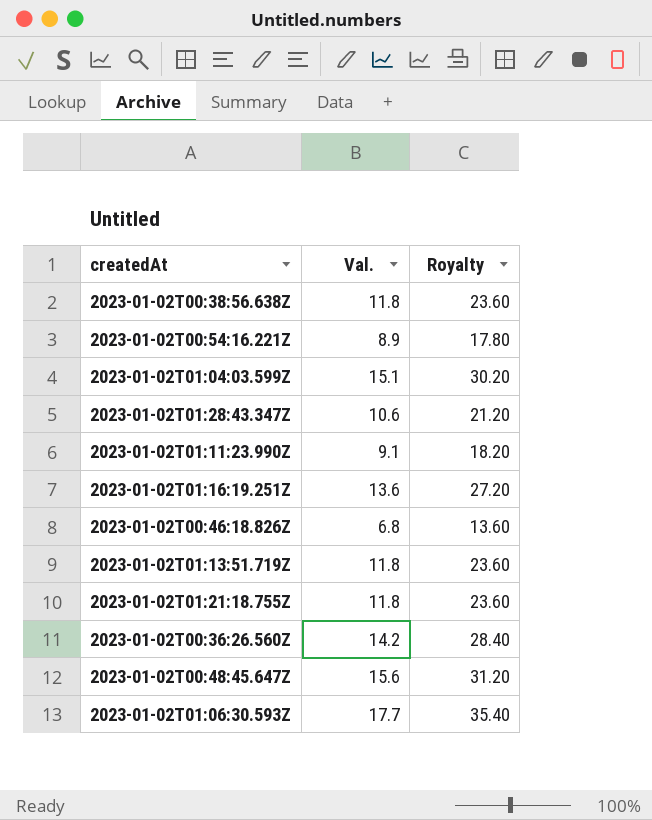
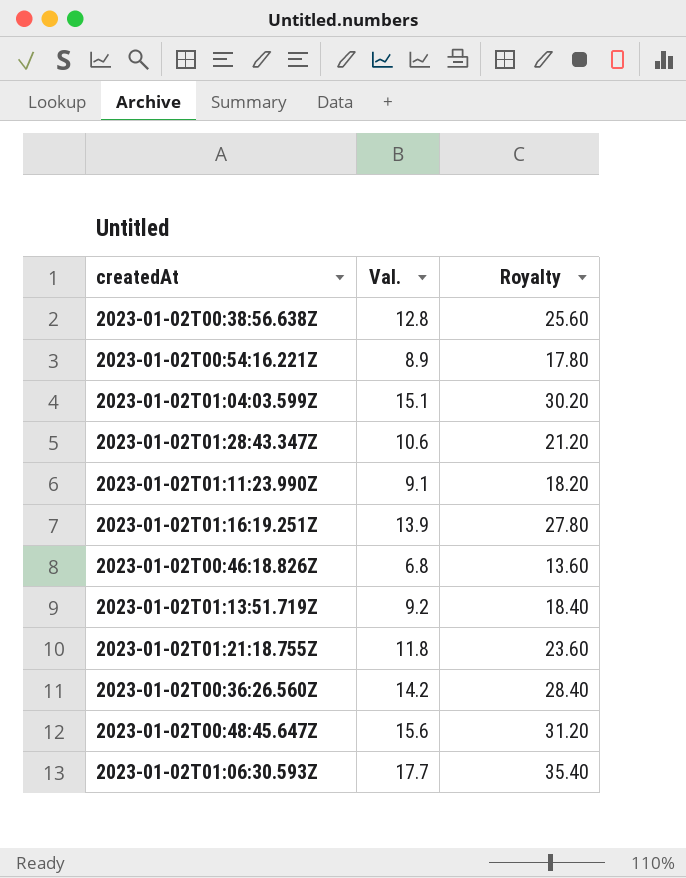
2023-01-02T00:38:56.638Z | Val.: 11.8 -> 12.8
2023-01-02T00:38:56.638Z | Royalty: 23.60 -> 25.60
2023-01-02T01:16:19.251Z | Val.: 13.6 -> 13.9
2023-01-02T01:16:19.251Z | Royalty: 27.20 -> 27.80
2023-01-02T01:13:51.719Z | Val.: 11.8 -> 9.2
2023-01-02T01:13:51.719Z | Royalty: 23.60 -> 18.40

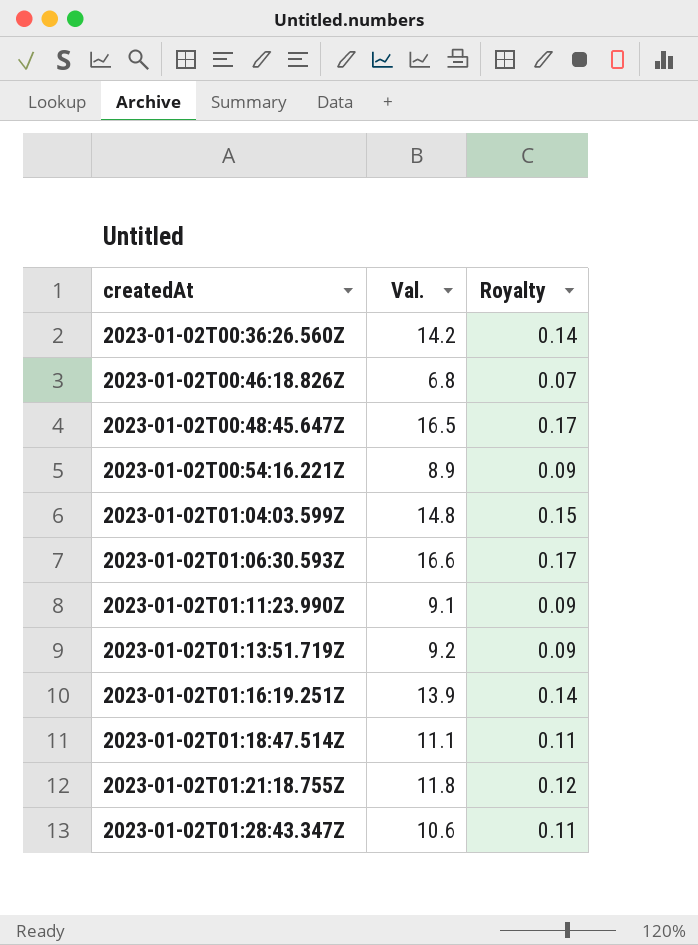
row order: none -> createdAt ascending
column Royalty | formula: [Val.] * 2 -> [Val.] * 0.01
row 2023-01-02T00:38:56.638Z: 12.8 | 25.60 -> none
2023-01-02T00:48:45.647Z | Val.: 15.6 -> 16.5
2023-01-02T01:04:03.599Z | Val.: 15.1 -> 14.8
2023-01-02T01:06:30.593Z | Val.: 17.7 -> 16.6
row 2023-01-02T01:18:47.514Z: none -> 11.1 | 0.11

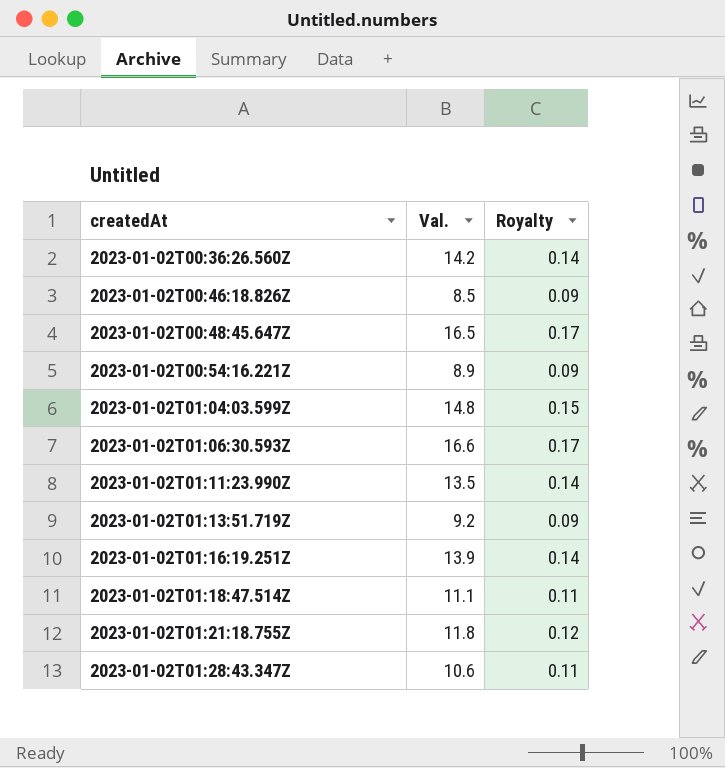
2023-01-02T00:46:18.826Z | Val.: 6.8 -> 8.5
2023-01-02T00:46:18.826Z | Royalty: 0.07 -> 0.09
2023-01-02T01:11:23.990Z | Val.: 9.1 -> 13.5
2023-01-02T01:11:23.990Z | Royalty: 0.09 -> 0.14

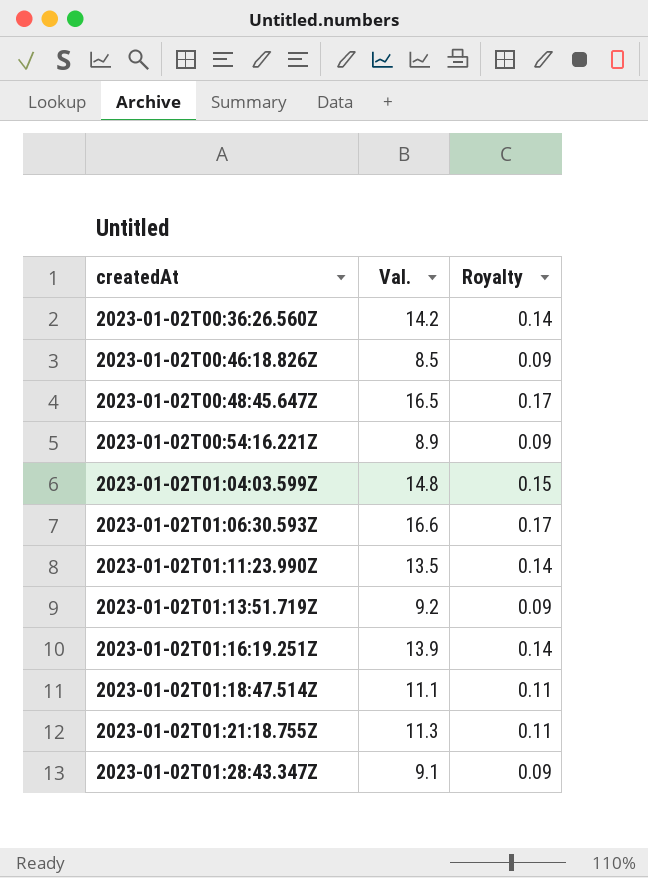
2023-01-02T01:21:18.755Z | Val.: 11.8 -> 11.3
2023-01-02T01:21:18.755Z | Royalty: 0.12 -> 0.11
2023-01-02T01:28:43.347Z | Val.: 10.6 -> 9.1
2023-01-02T01:28:43.347Z | Royalty: 0.11 -> 0.09

